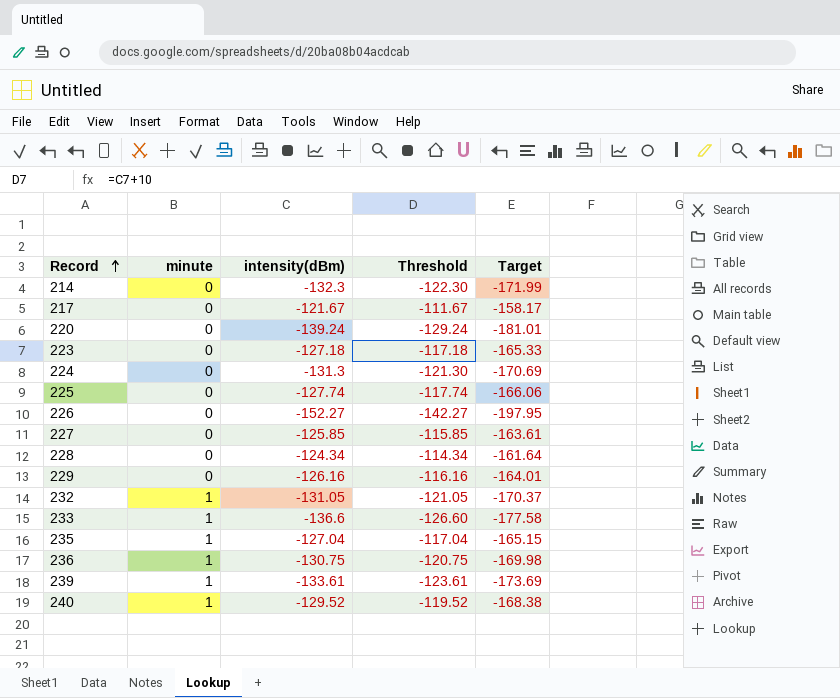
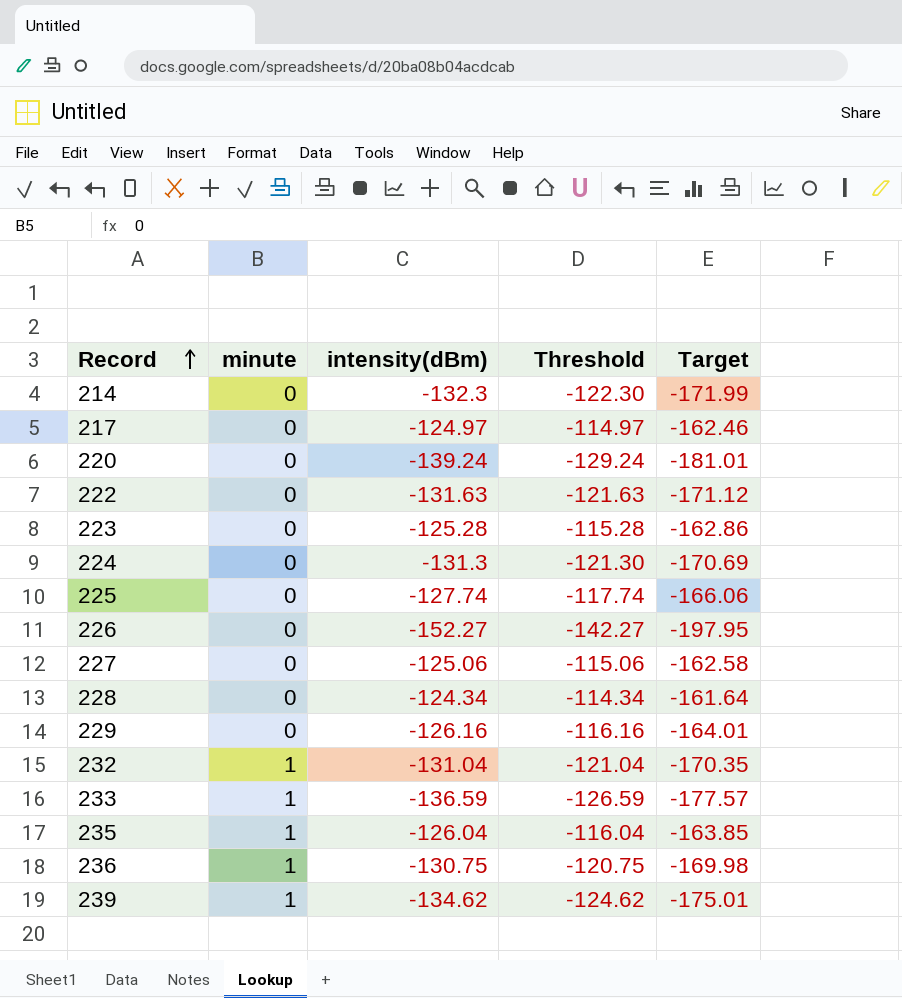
row 240: 1 | -129.52 | -119.52 | -168.38 -> none
217 | intensity(dBm): -121.67 -> -124.97
217 | Threshold: -111.67 -> -114.97
217 | Target: -158.17 -> -162.46
row 222: none -> 0 | -131.63 | -121.63 | -171.12
223 | intensity(dBm): -127.18 -> -125.28
223 | Threshold: -117.18 -> -115.28
223 | Target: -165.33 -> -162.86
227 | intensity(dBm): -125.85 -> -125.06
227 | Threshold: -115.85 -> -115.06
227 | Target: -163.61 -> -162.58
232 | intensity(dBm): -131.05 -> -131.04
232 | Threshold: -121.05 -> -121.04
232 | Target: -170.37 -> -170.35
233 | intensity(dBm): -136.6 -> -136.59
233 | Threshold: -126.60 -> -126.59
233 | Target: -177.58 -> -177.57
235 | intensity(dBm): -127.04 -> -126.04
235 | Threshold: -117.04 -> -116.04
235 | Target: -165.15 -> -163.85
239 | intensity(dBm): -133.61 -> -134.62
239 | Threshold: -123.61 -> -124.62
239 | Target: -173.69 -> -175.01

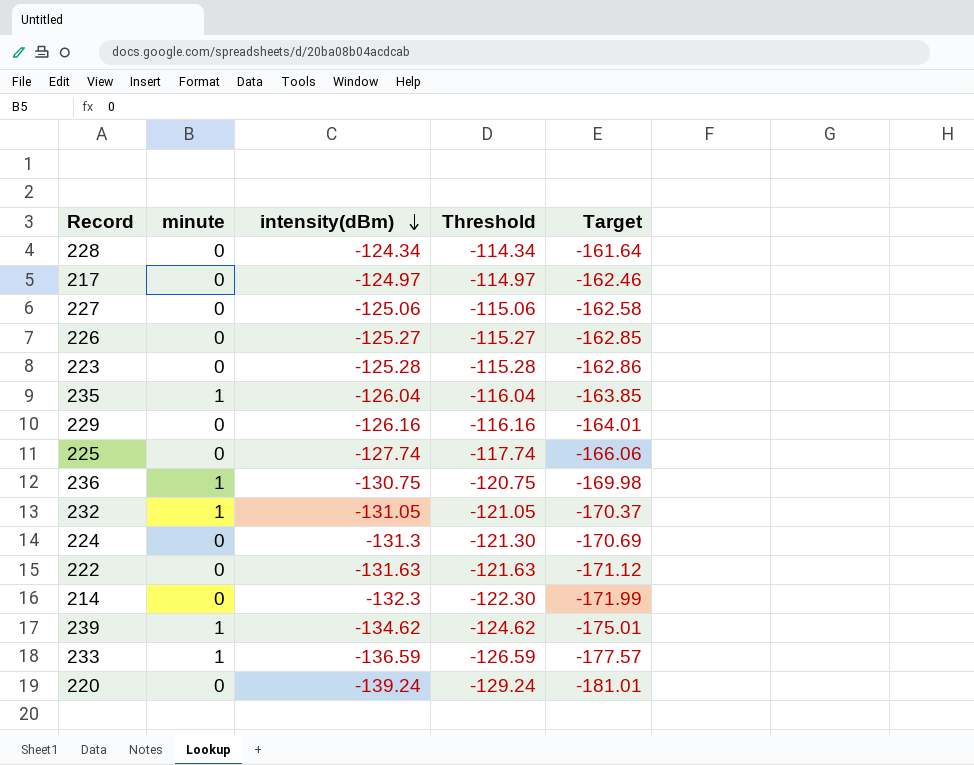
row order: Record ascending -> intensity(dBm) descending
226 | intensity(dBm): -152.27 -> -125.27
226 | Threshold: -142.27 -> -115.27
226 | Target: -197.95 -> -162.85
232 | intensity(dBm): -131.04 -> -131.05
232 | Threshold: -121.04 -> -121.05
232 | Target: -170.35 -> -170.37

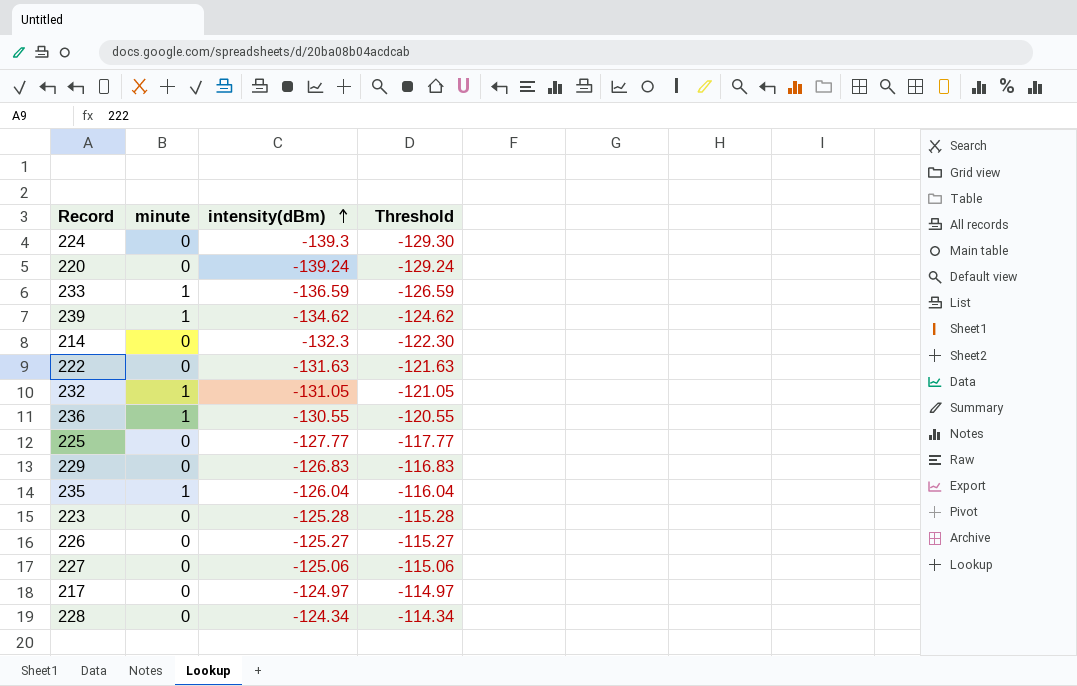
row order: intensity(dBm) descending -> intensity(dBm) ascending
column Target | formula: [intensity(dBm)] * 1.3 -> none
224 | intensity(dBm): -131.3 -> -139.3
224 | Threshold: -121.30 -> -129.30
236 | intensity(dBm): -130.75 -> -130.55
236 | Threshold: -120.75 -> -120.55
225 | intensity(dBm): -127.74 -> -127.77
225 | Threshold: -117.74 -> -117.77
229 | intensity(dBm): -126.16 -> -126.83
229 | Threshold: -116.16 -> -116.83

